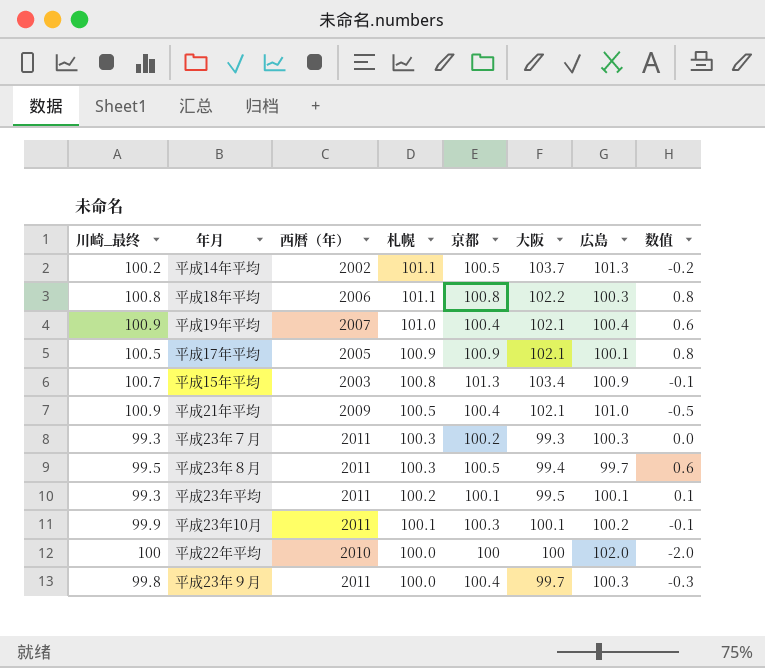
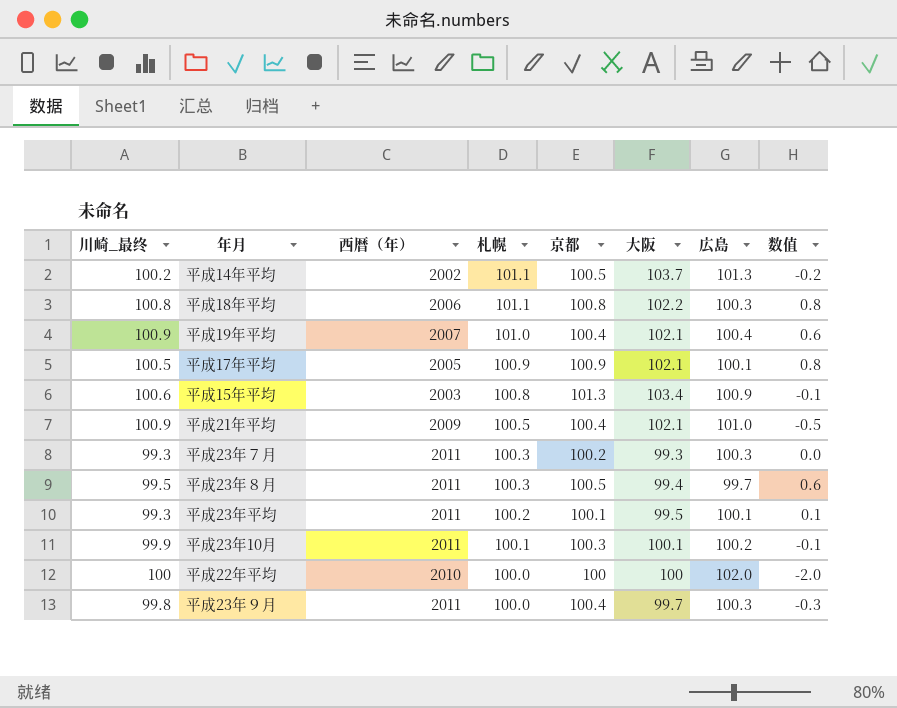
平成15年平均 | 川崎_最终: 100.7 -> 100.6

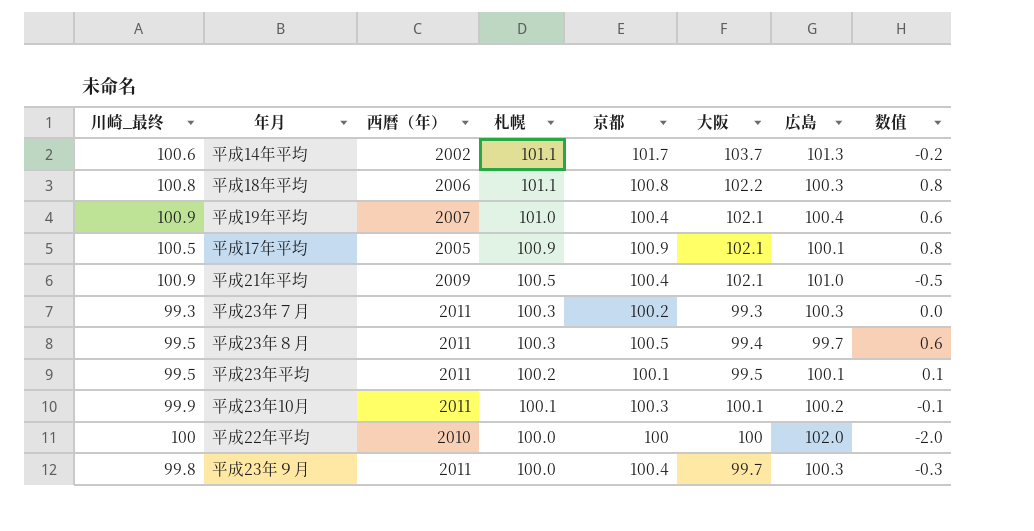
row 平成15年平均: 100.6 | 2003 | 100.8 | 101.3 | 103.4 | 100.9 | -0.1 -> none
平成14年平均 | 川崎_最终: 100.2 -> 100.6
平成14年平均 | 京都: 100.5 -> 101.7
平成23年平均 | 川崎_最终: 99.3 -> 99.5

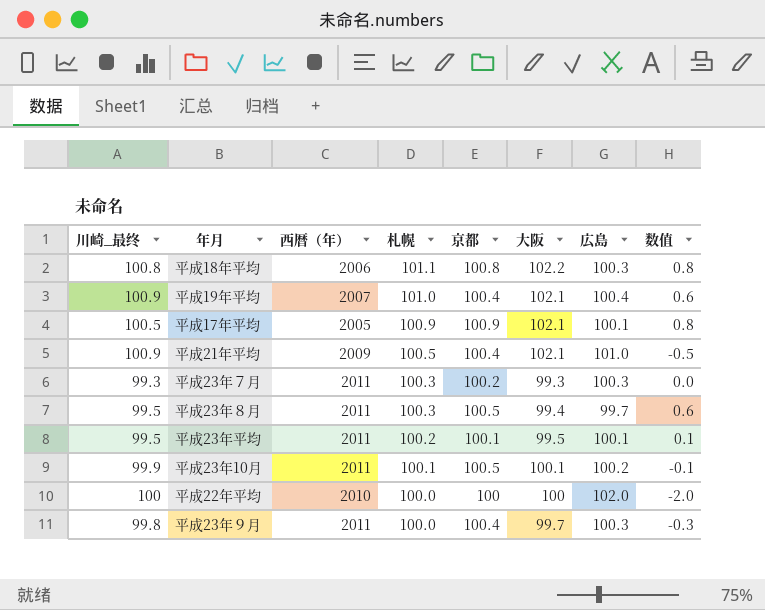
row 平成14年平均: 100.6 | 2002 | 101.1 | 101.7 | 103.7 | 101.3 | -0.2 -> none
平成23年10月 | 京都: 100.3 -> 100.5

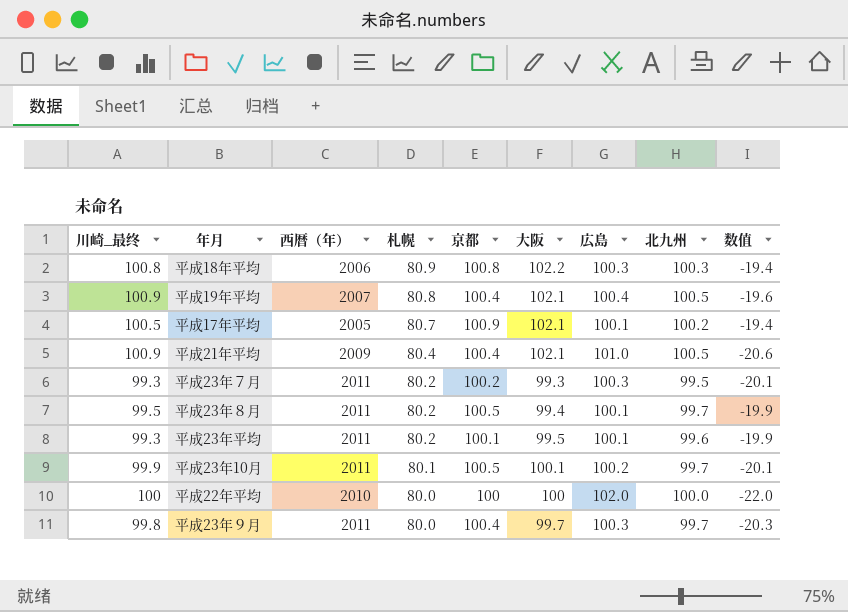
column 北九州 | position: none -> 8
平成18年平均 | 札幌: 101.1 -> 80.9
平成18年平均 | 数值: 0.8 -> -19.4
平成19年平均 | 札幌: 101.0 -> 80.8
平成19年平均 | 数值: 0.6 -> -19.6
平成17年平均 | 札幌: 100.9 -> 80.7
平成17年平均 | 数值: 0.8 -> -19.4
平成21年平均 | 札幌: 100.5 -> 80.4
平成21年平均 | 数值: -0.5 -> -20.6
平成23年７月 | 札幌: 100.3 -> 80.2
平成23年７月 | 数值: 0.0 -> -20.1
平成23年８月 | 札幌: 100.3 -> 80.2
平成23年８月 | 広島: 99.7 -> 100.1
平成23年８月 | 数值: 0.6 -> -19.9
平成23年平均 | 川崎_最终: 99.5 -> 99.3
平成23年平均 | 札幌: 100.2 -> 80.2
平成23年平均 | 数值: 0.1 -> -19.9
平成23年10月 | 札幌: 100.1 -> 80.1
平成23年10月 | 数值: -0.1 -> -20.1
平成22年平均 | 札幌: 100.0 -> 80.0
平成22年平均 | 数值: -2.0 -> -22.0
平成23年９月 | 札幌: 100.0 -> 80.0
平成23年９月 | 数值: -0.3 -> -20.3

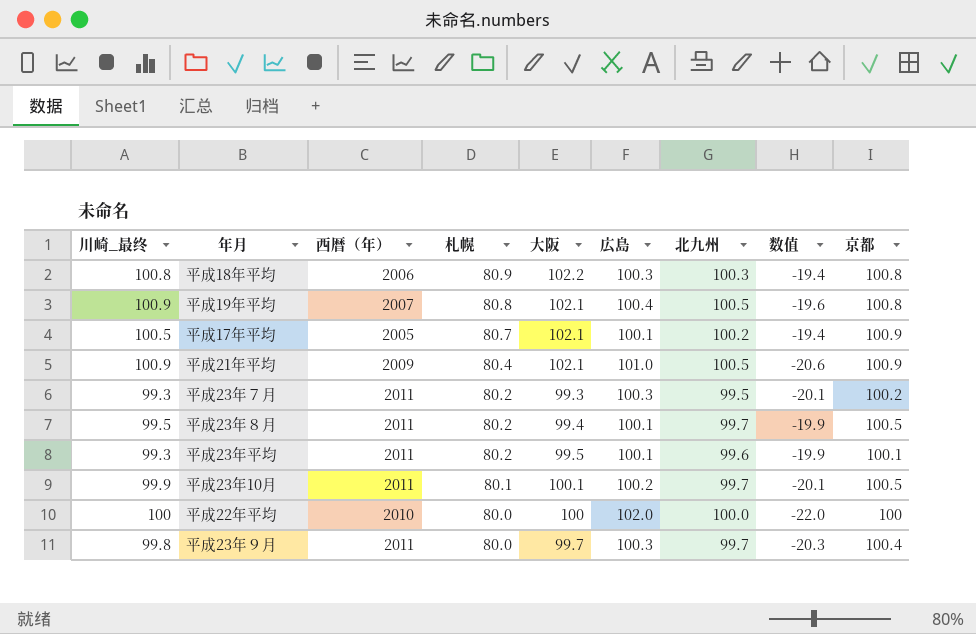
column 京都 | position: 5 -> 9
平成19年平均 | 京都: 100.4 -> 100.8
平成21年平均 | 京都: 100.4 -> 100.9

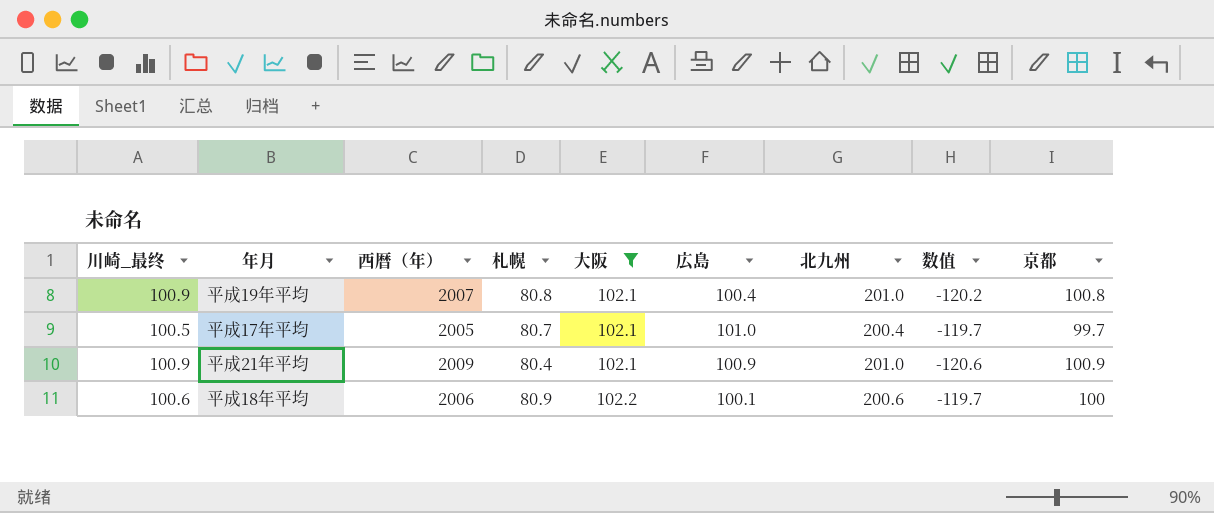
filter: none -> 大阪 >= 102.1
row order: 札幌 descending -> 大阪 ascending
column 数值 | formula: [札幌] - [広島] -> [札幌] - [北九州]
平成19年平均 | 北九州: 100.5 -> 201.0
平成17年平均 | 広島: 100.1 -> 101.0
平成17年平均 | 北九州: 100.2 -> 200.4
平成17年平均 | 京都: 100.9 -> 99.7
平成21年平均 | 広島: 101.0 -> 100.9
平成21年平均 | 北九州: 100.5 -> 201.0
平成18年平均 | 川崎_最终: 100.8 -> 100.6
平成18年平均 | 広島: 100.3 -> 100.1
平成18年平均 | 北九州: 100.3 -> 200.6
平成18年平均 | 京都: 100.8 -> 100

